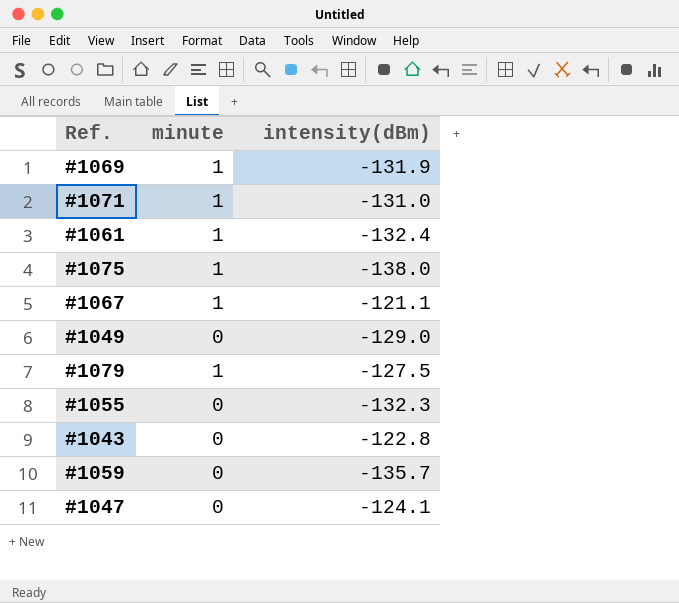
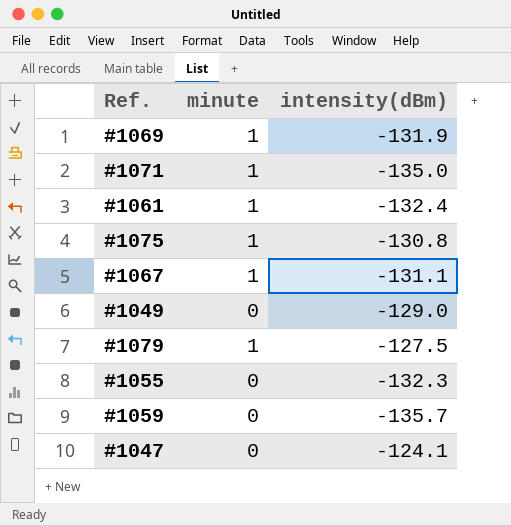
row #1043: 0 | -122.8 -> none
#1071 | intensity(dBm): -131.0 -> -135.0
#1075 | intensity(dBm): -138.0 -> -130.8
#1067 | intensity(dBm): -121.1 -> -131.1

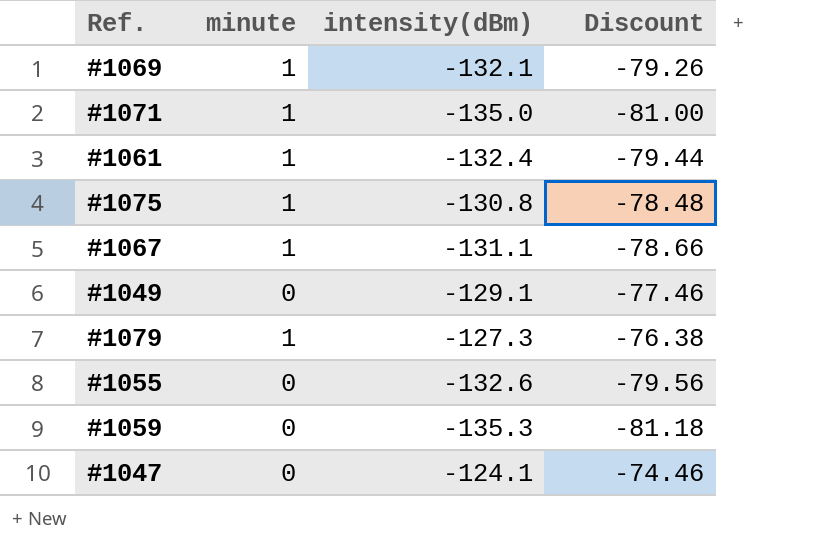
column Discount | formula: none -> [intensity(dBm)] * 0.6
#1069 | intensity(dBm): -131.9 -> -132.1
#1049 | intensity(dBm): -129.0 -> -129.1
#1079 | intensity(dBm): -127.5 -> -127.3
#1055 | intensity(dBm): -132.3 -> -132.6
#1059 | intensity(dBm): -135.7 -> -135.3

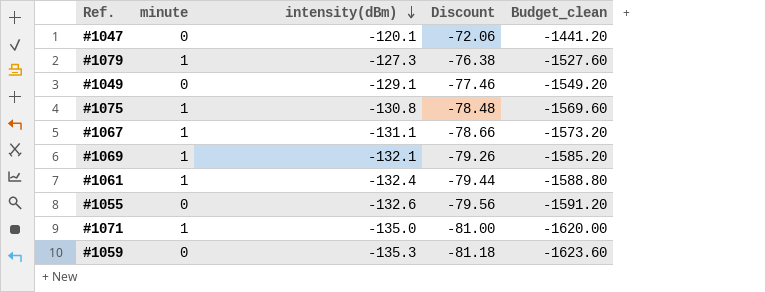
row order: none -> intensity(dBm) descending
column Budget_clean | formula: none -> [intensity(dBm)] * 12
#1047 | intensity(dBm): -124.1 -> -120.1
#1047 | Discount: -74.46 -> -72.06

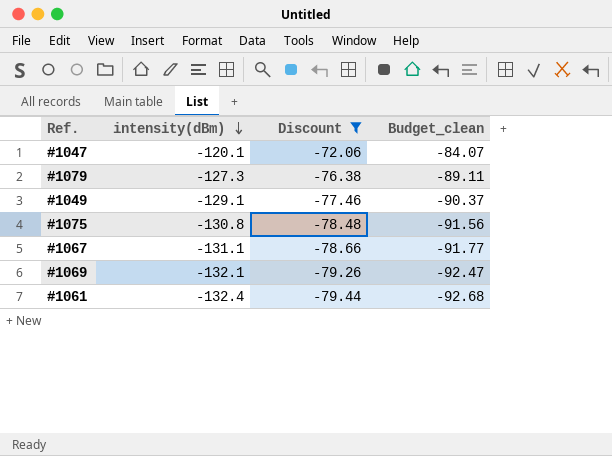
filter: none -> Discount >= -79.44
column minute | position: 2 -> none
column Budget_clean | formula: [intensity(dBm)] * 12 -> [intensity(dBm)] * 0.7

